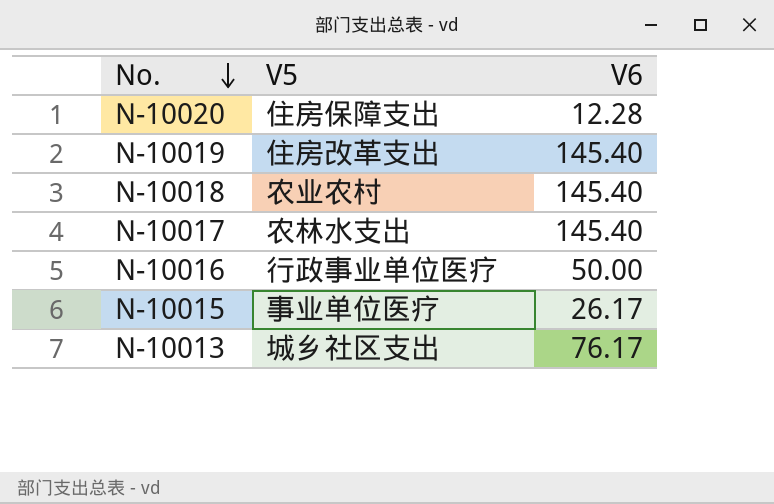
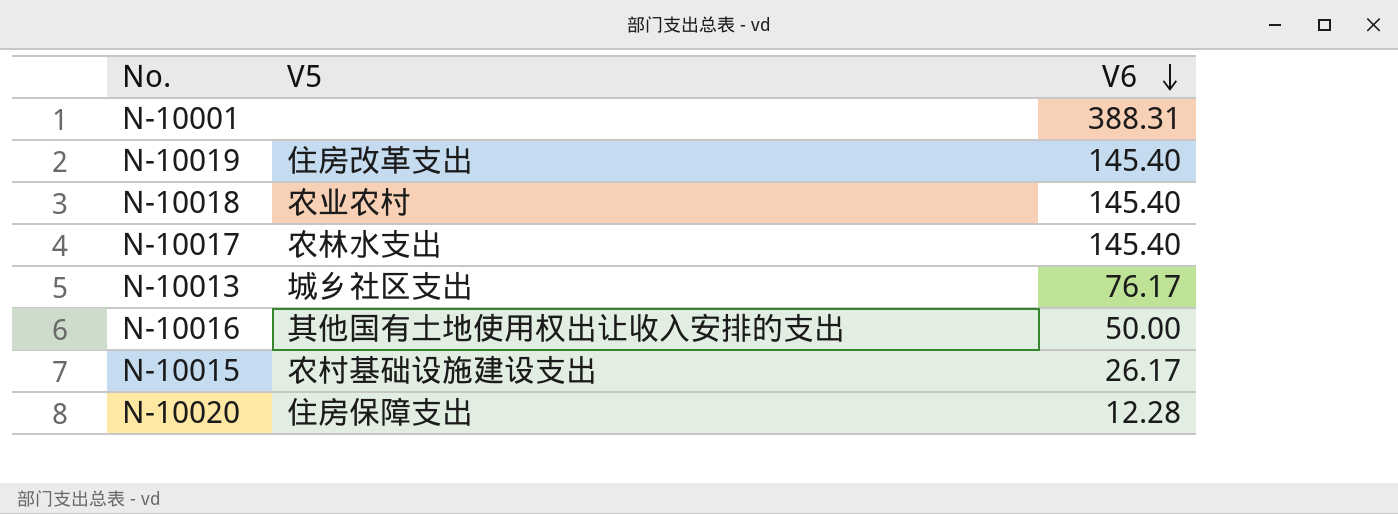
row order: No. descending -> V6 descending
row N-10001: none -> none | 388.31
N-10016 | V5: 行政事业单位医疗 -> 其他国有土地使用权出让收入安排的支出
N-10015 | V5: 事业单位医疗 -> 农村基础设施建设支出

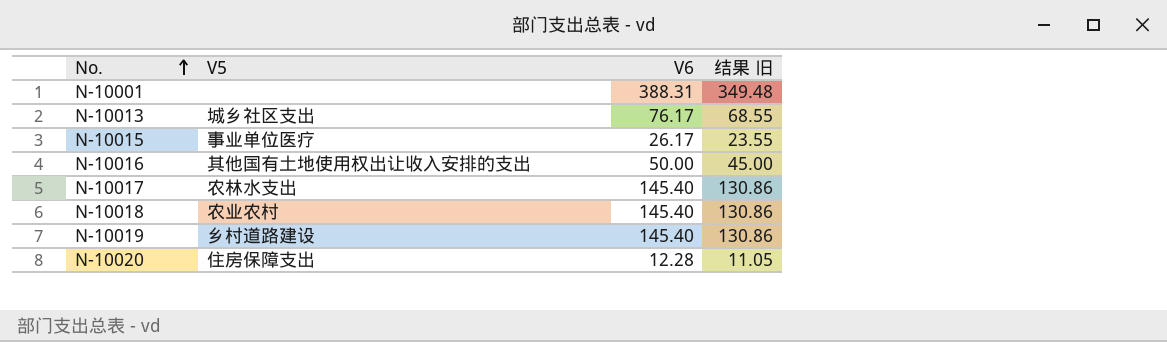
row order: V6 descending -> No. ascending
column 结果 旧 | formula: none -> [V6] * 0.9
N-10015 | V5: 农村基础设施建设支出 -> 事业单位医疗
N-10019 | V5: 住房改革支出 -> 乡村道路建设

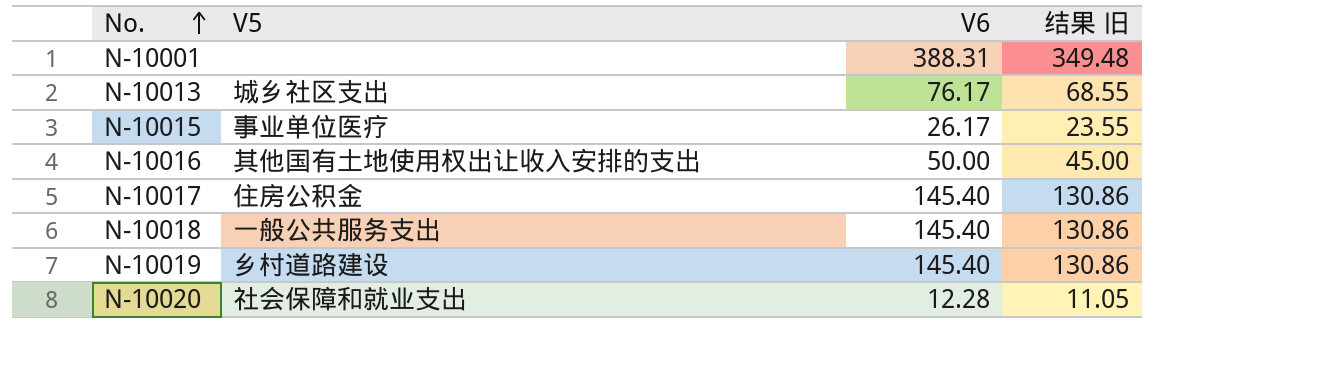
N-10017 | V5: 农林水支出 -> 住房公积金
N-10018 | V5: 农业农村 -> 一般公共服务支出
N-10020 | V5: 住房保障支出 -> 社会保障和就业支出

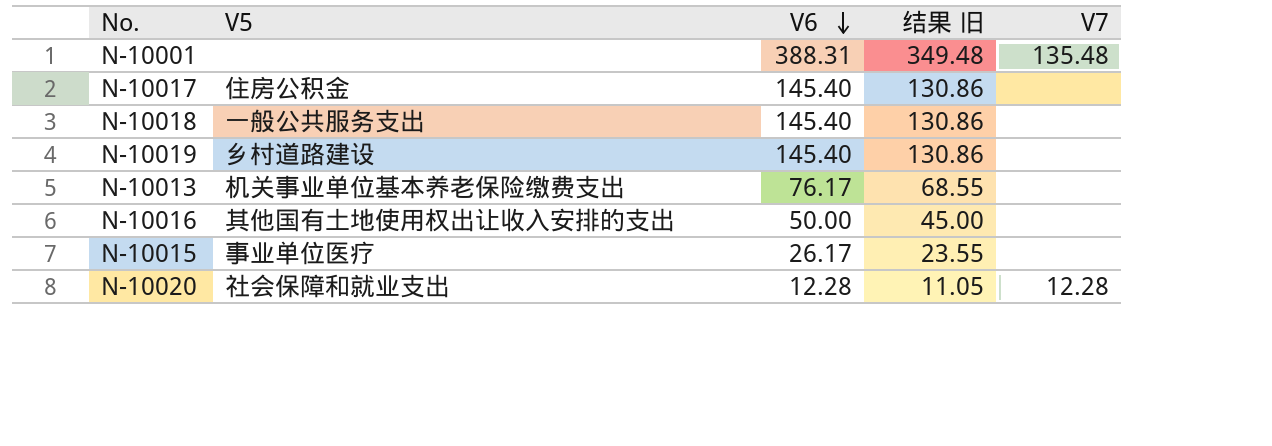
row order: No. ascending -> V6 descending
column V7 | position: none -> 5
N-10013 | V5: 城乡社区支出 -> 机关事业单位基本养老保险缴费支出

